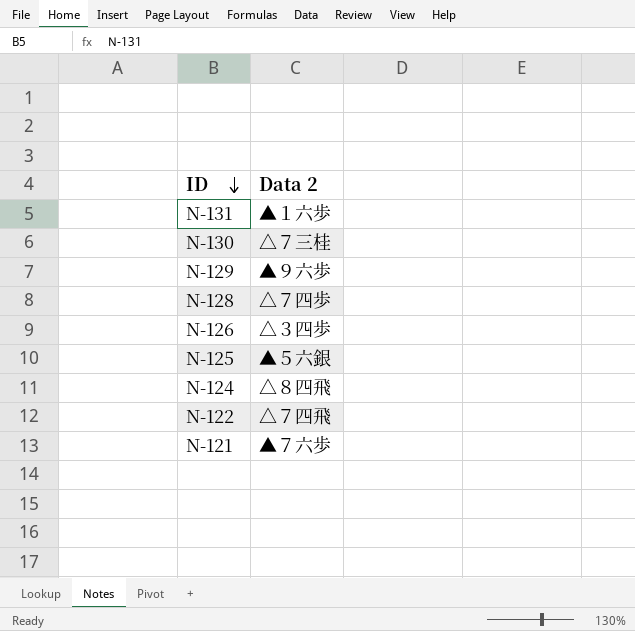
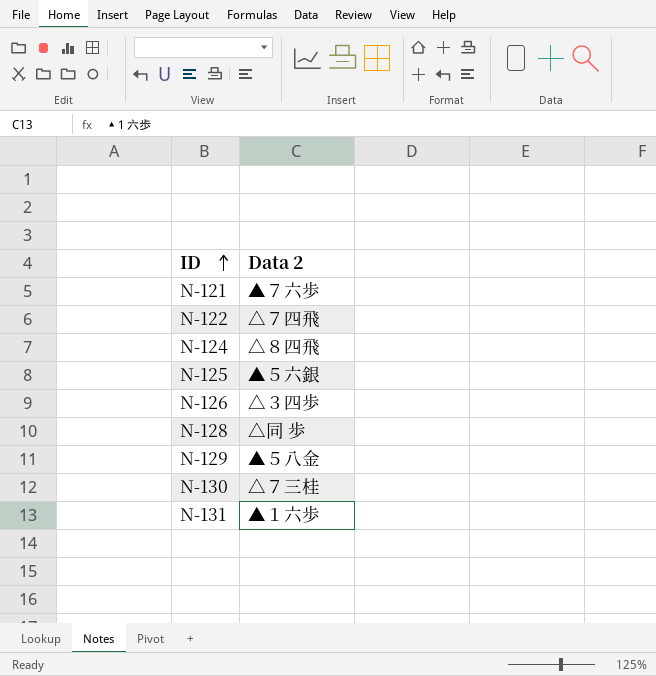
row order: ID descending -> ID ascending
N-128 | Data 2: △７四歩 -> △同 歩
N-129 | Data 2: ▲９六歩 -> ▲５八金

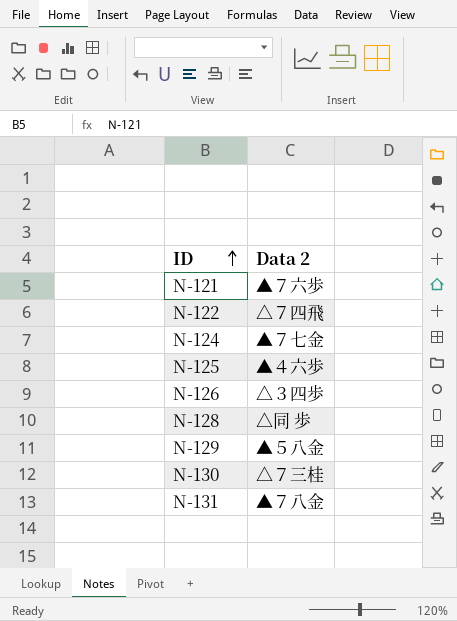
N-124 | Data 2: △８四飛 -> ▲７七金
N-125 | Data 2: ▲５六銀 -> ▲４六歩
N-131 | Data 2: ▲１六歩 -> ▲７八金

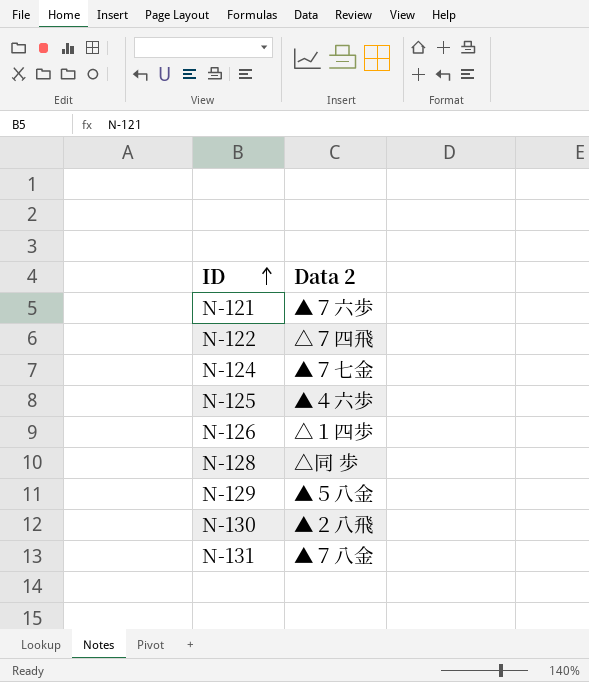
N-126 | Data 2: △３四歩 -> △１四歩
N-130 | Data 2: △７三桂 -> ▲２八飛

